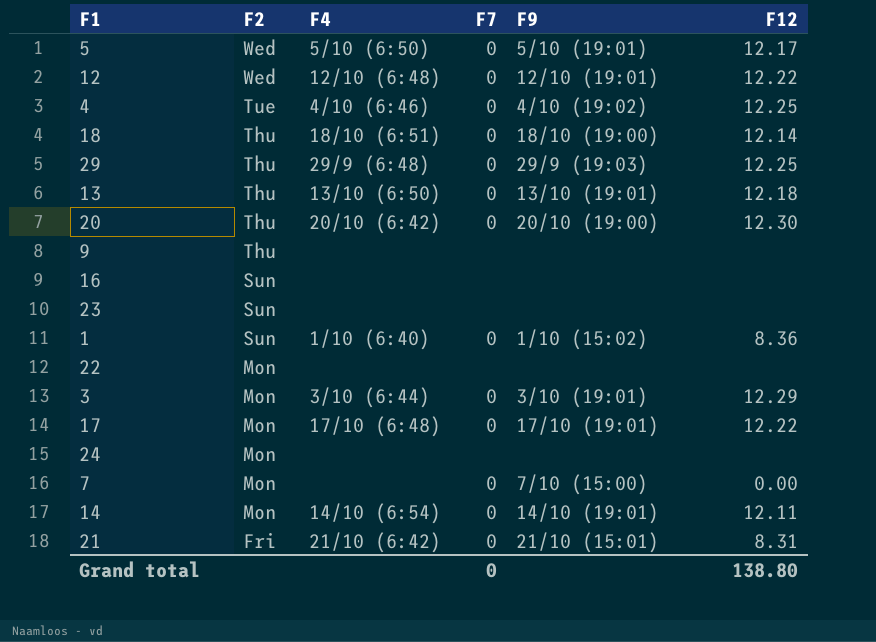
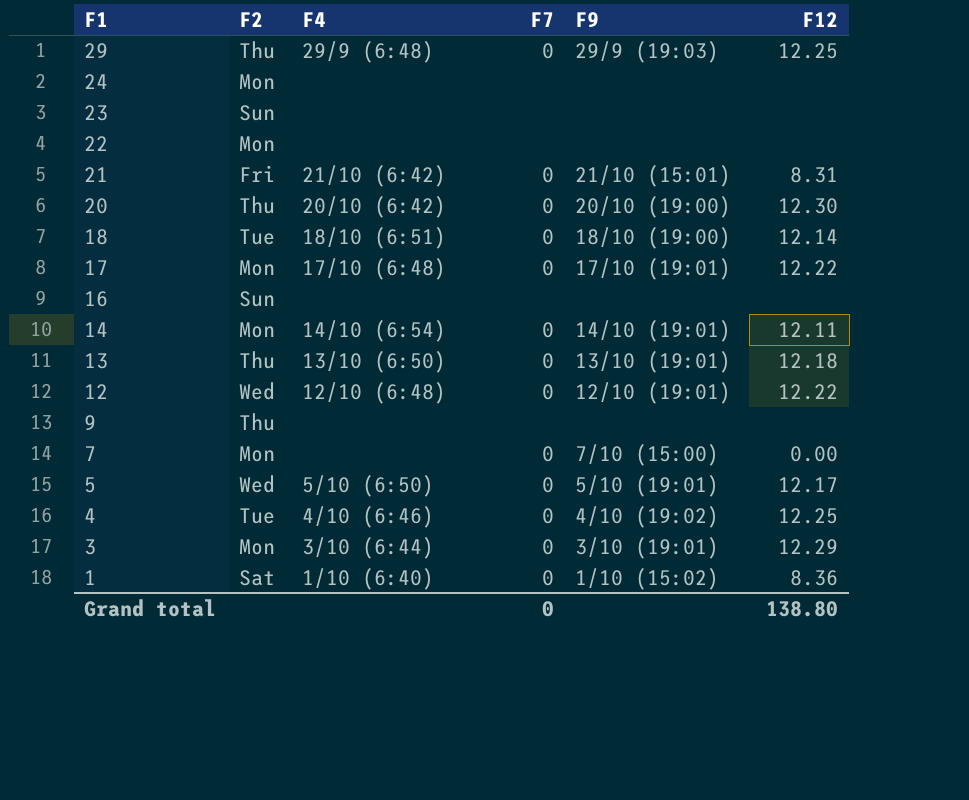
row order: F2 descending -> F1 descending
18 | F2: Thu -> Tue
1 | F2: Sun -> Sat

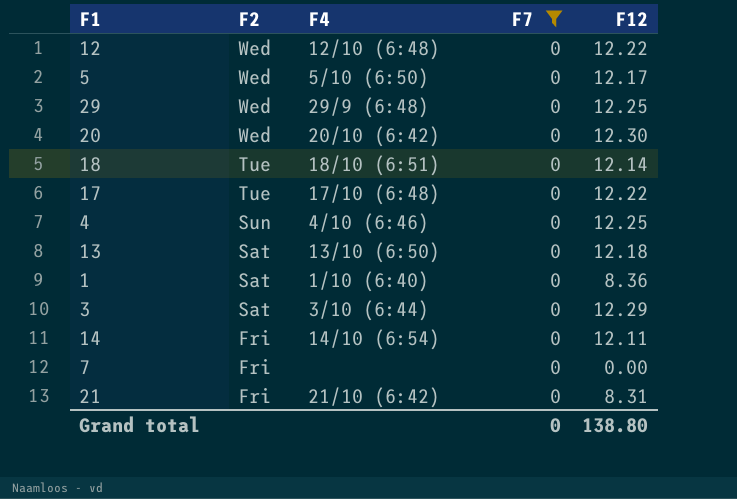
filter: none -> F7 = 0
row order: F1 descending -> F2 descending
column F9 | position: 5 -> none
29 | F2: Thu -> Wed
20 | F2: Thu -> Wed
17 | F2: Mon -> Tue
4 | F2: Tue -> Sun
13 | F2: Thu -> Sat
3 | F2: Mon -> Sat
14 | F2: Mon -> Fri
7 | F2: Mon -> Fri

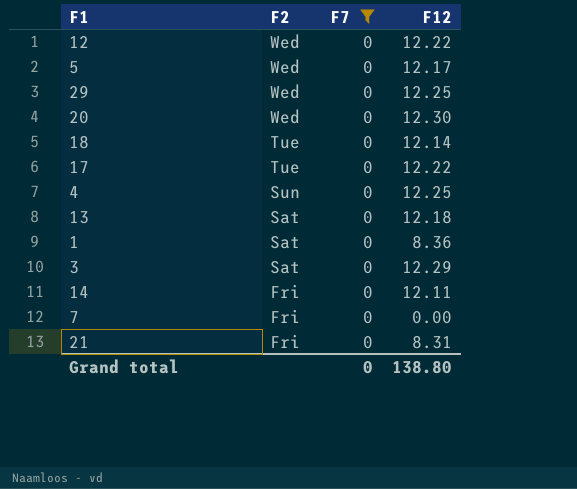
column F4 | position: 3 -> none

